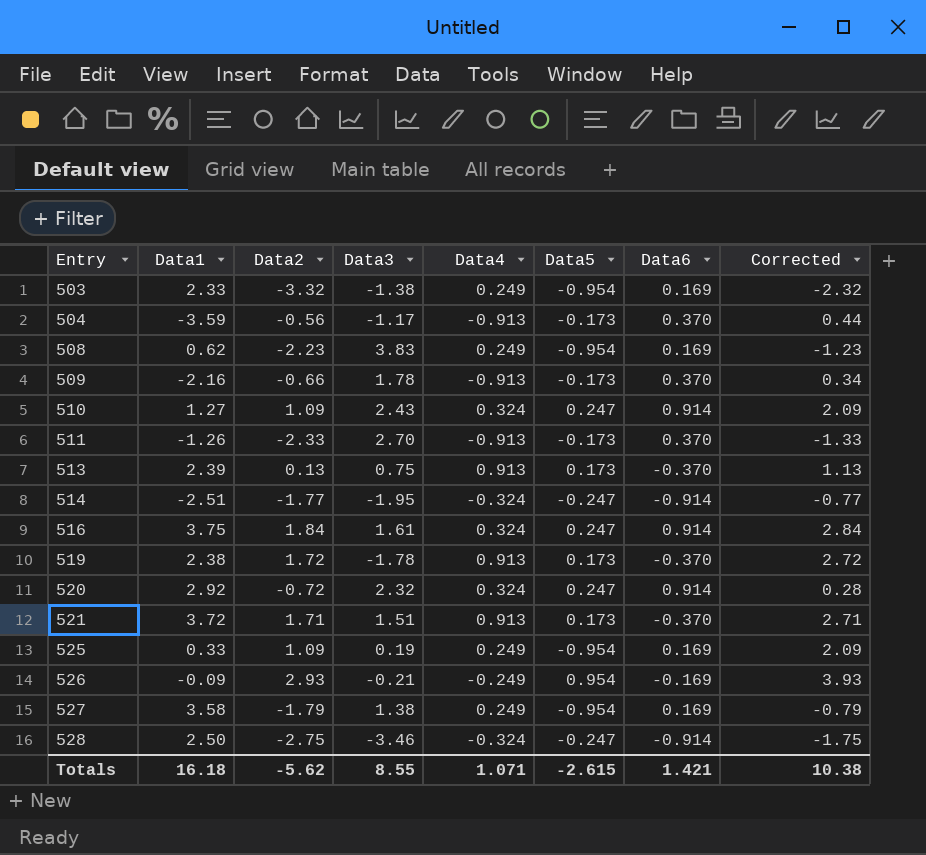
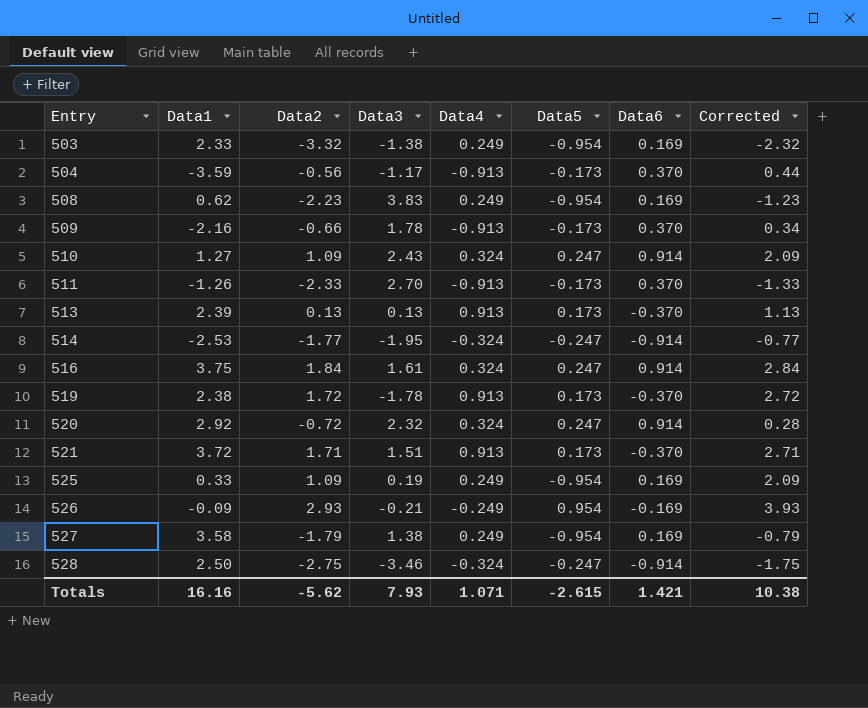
513 | Data3: 0.75 -> 0.13
514 | Data1: -2.51 -> -2.53
Totals | Data1: 16.18 -> 16.16
Totals | Data3: 8.55 -> 7.93

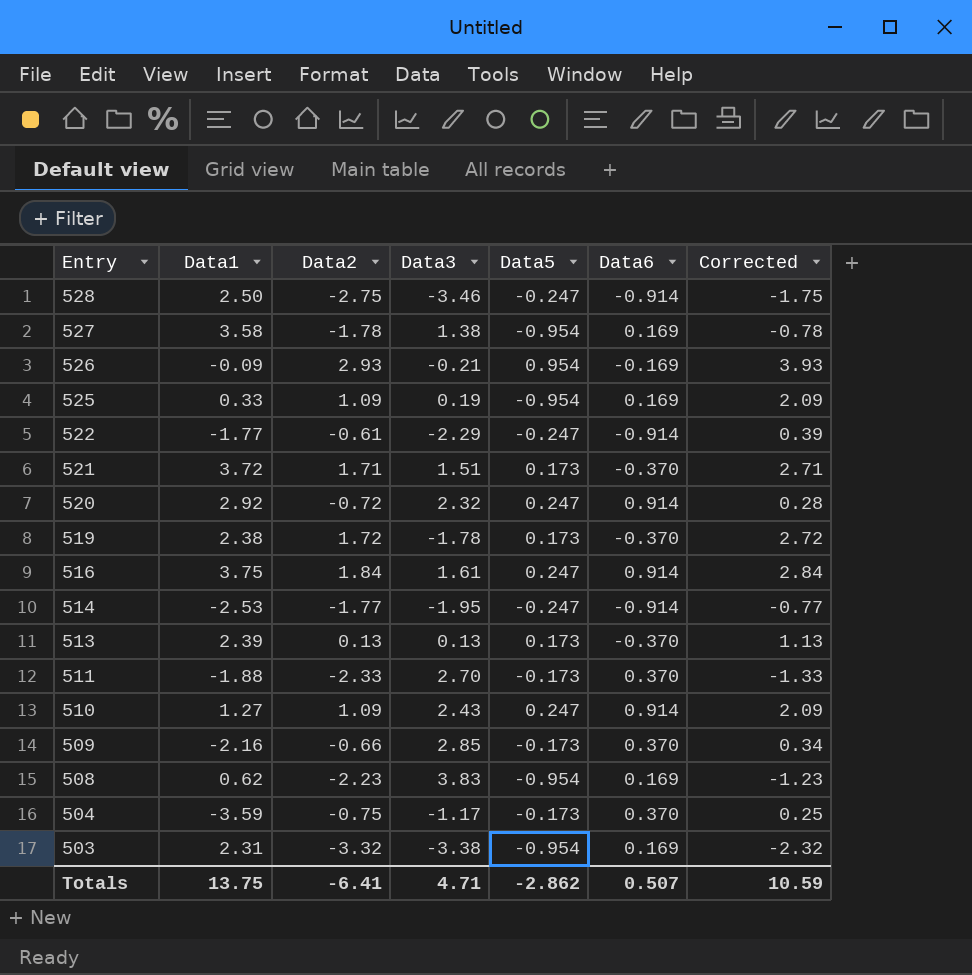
row order: Entry ascending -> Entry descending
column Data4 | position: 5 -> none
527 | Data2: -1.79 -> -1.78
527 | Corrected: -0.79 -> -0.78
row 522: none -> -1.77 | -0.61 | -2.29 | -0.247 | -0.914 | 0.39
511 | Data1: -1.26 -> -1.88
509 | Data3: 1.78 -> 2.85
504 | Data2: -0.56 -> -0.75
504 | Corrected: 0.44 -> 0.25
503 | Data1: 2.33 -> 2.31
503 | Data3: -1.38 -> -3.38
Totals | Data1: 16.16 -> 13.75
Totals | Data2: -5.62 -> -6.41
Totals | Data3: 7.93 -> 4.71
Totals | Data5: -2.615 -> -2.862
Totals | Data6: 1.421 -> 0.507
Totals | Corrected: 10.38 -> 10.59

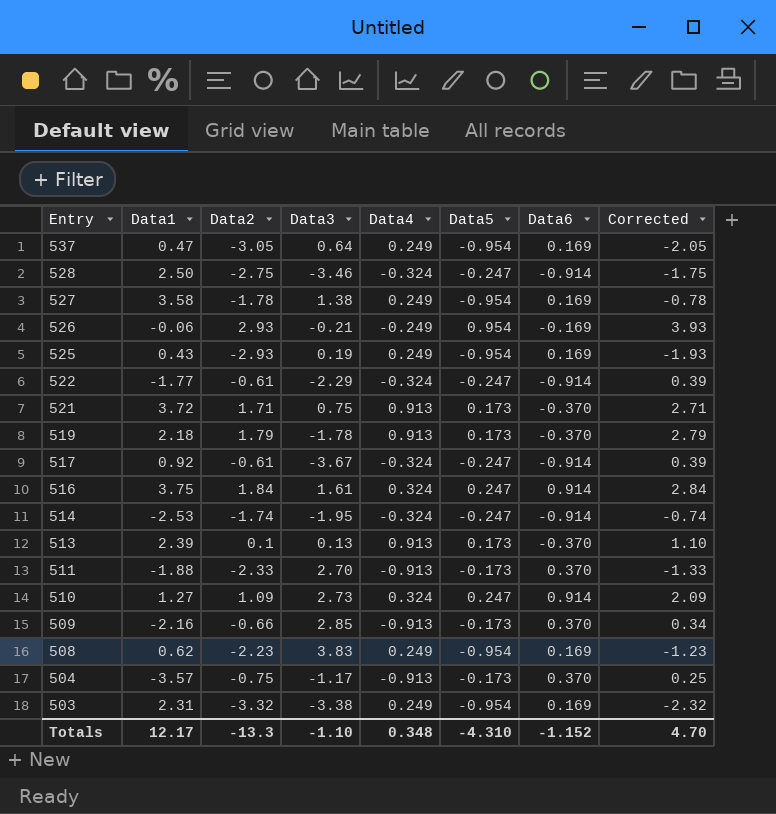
column Data4 | position: none -> 5
row 520: 2.92 | -0.72 | 2.32 | 0.247 | 0.914 | 0.28 -> none
row 537: none -> 0.47 | -3.05 | 0.64 | 0.249 | -0.954 | 0.169 | -2.05
526 | Data1: -0.09 -> -0.06
525 | Data1: 0.33 -> 0.43
525 | Data2: 1.09 -> -2.93
525 | Corrected: 2.09 -> -1.93
521 | Data3: 1.51 -> 0.75
519 | Data1: 2.38 -> 2.18
519 | Data2: 1.72 -> 1.79
519 | Corrected: 2.72 -> 2.79
row 517: none -> 0.92 | -0.61 | -3.67 | -0.324 | -0.247 | -0.914 | 0.39
514 | Data2: -1.77 -> -1.74
514 | Corrected: -0.77 -> -0.74
513 | Data2: 0.13 -> 0.1
513 | Corrected: 1.13 -> 1.10
510 | Data3: 2.43 -> 2.73
504 | Data1: -3.59 -> -3.57
Totals | Data1: 13.75 -> 12.17
Totals | Data2: -6.41 -> -13.3
Totals | Data3: 4.71 -> -1.10
Totals | Data5: -2.862 -> -4.310
Totals | Data6: 0.507 -> -1.152
Totals | Corrected: 10.59 -> 4.70

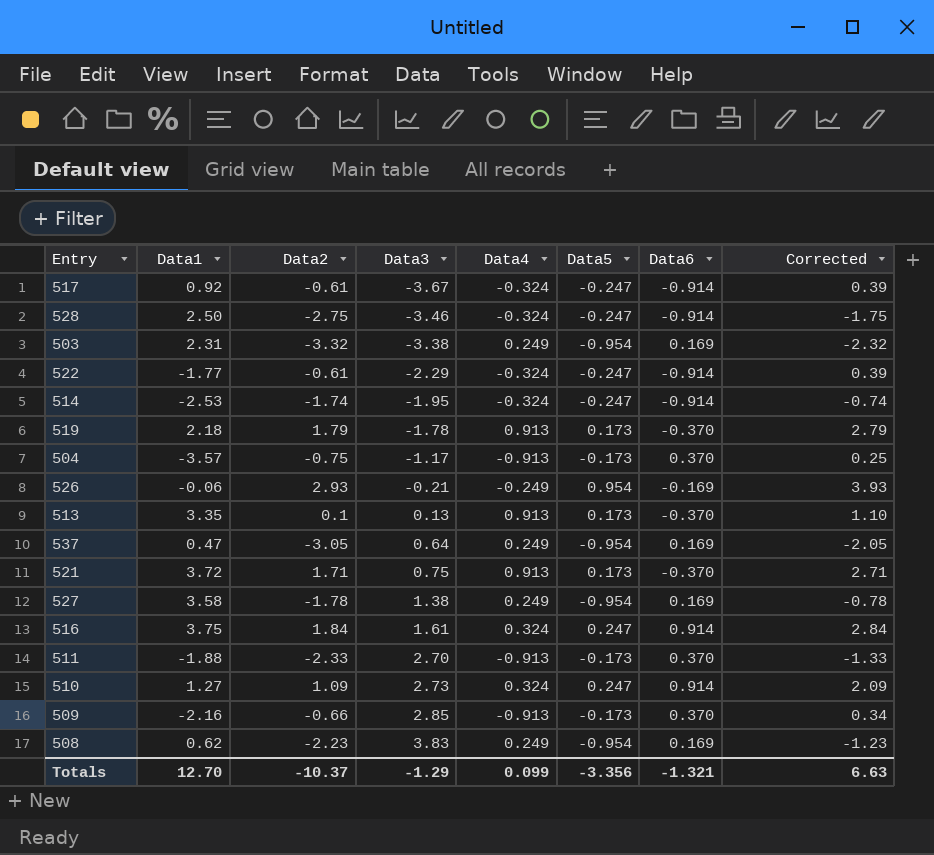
row order: Entry descending -> Data3 ascending
row 525: 0.43 | -2.93 | 0.19 | 0.249 | -0.954 | 0.169 | -1.93 -> none
513 | Data1: 2.39 -> 3.35
Totals | Data1: 12.17 -> 12.70
Totals | Data2: -13.3 -> -10.37
Totals | Data3: -1.10 -> -1.29
Totals | Data4: 0.348 -> 0.099
Totals | Data5: -4.310 -> -3.356
Totals | Data6: -1.152 -> -1.321
Totals | Corrected: 4.70 -> 6.63

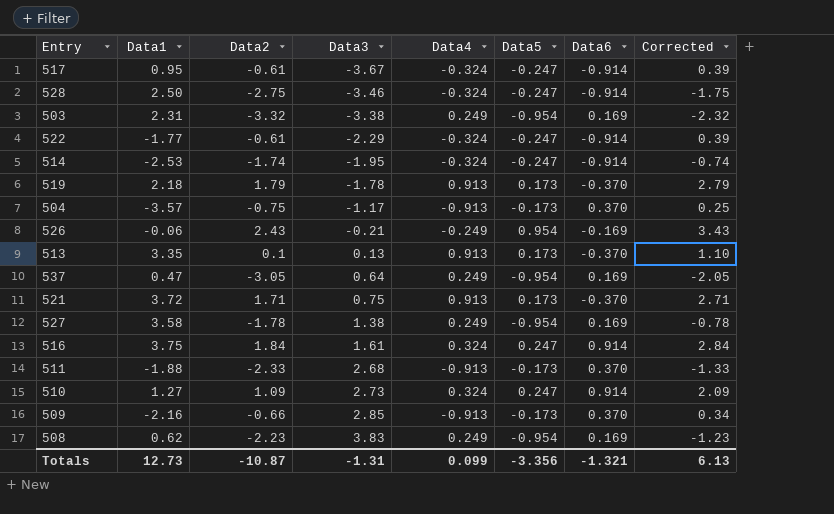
517 | Data1: 0.92 -> 0.95
526 | Data2: 2.93 -> 2.43
526 | Corrected: 3.93 -> 3.43
511 | Data3: 2.70 -> 2.68
Totals | Data1: 12.70 -> 12.73
Totals | Data2: -10.37 -> -10.87
Totals | Data3: -1.29 -> -1.31
Totals | Corrected: 6.63 -> 6.13

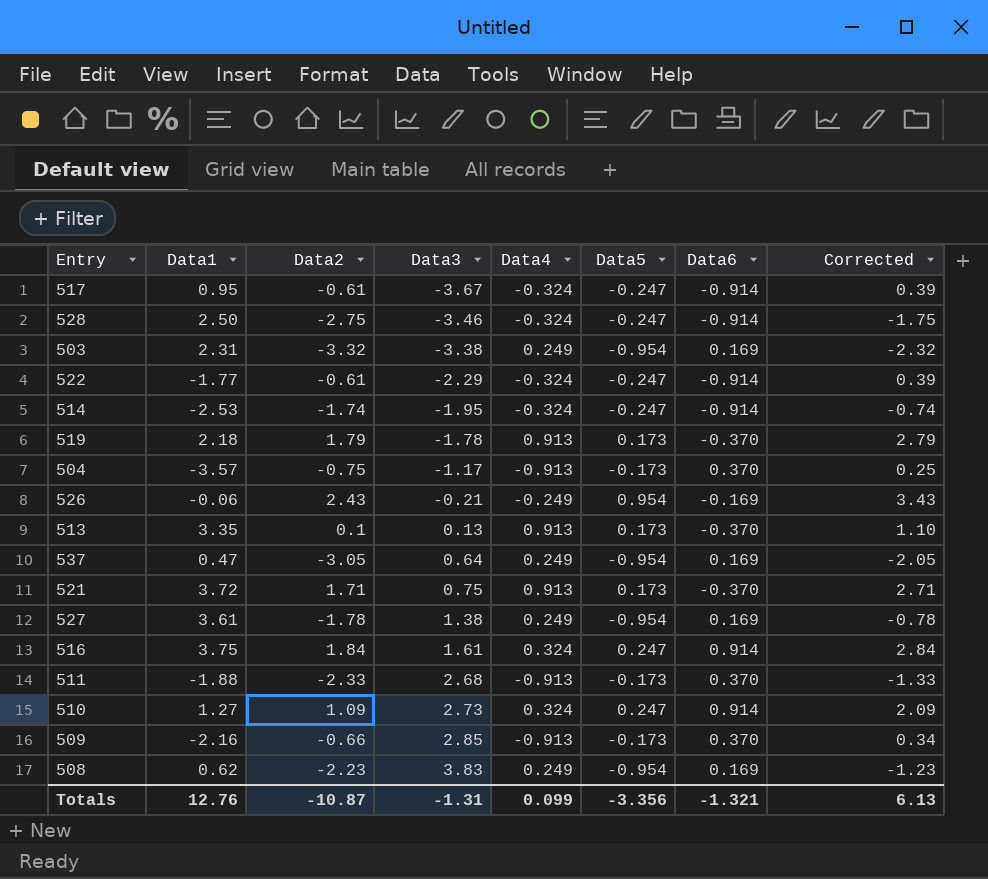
527 | Data1: 3.58 -> 3.61
Totals | Data1: 12.73 -> 12.76

